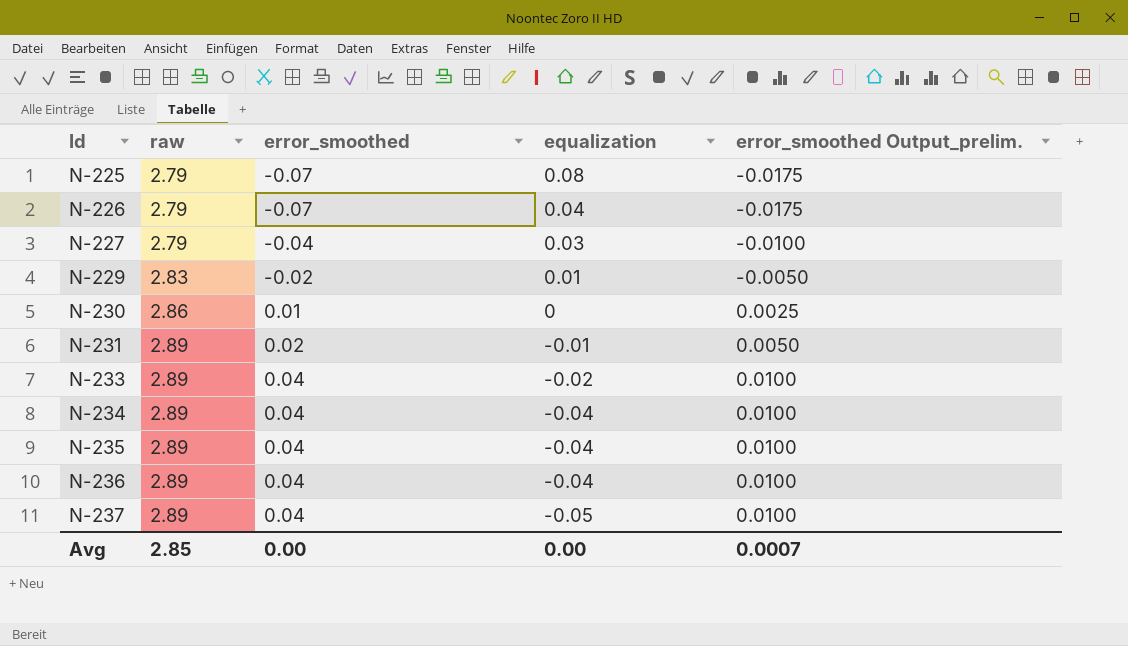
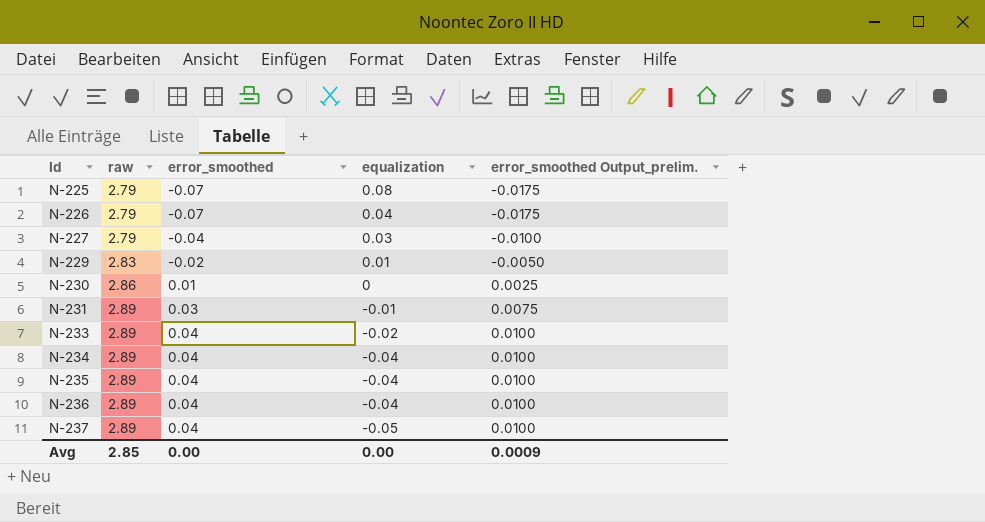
N-231 | error_smoothed: 0.02 -> 0.03
N-231 | error_smoothed Output_prelim.: 0.0050 -> 0.0075
Avg | error_smoothed Output_prelim.: 0.0007 -> 0.0009

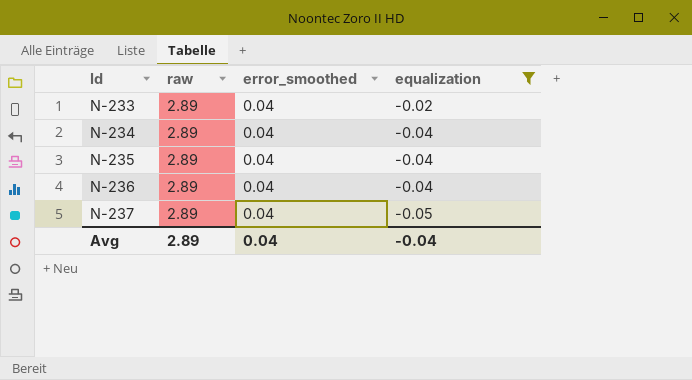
filter: none -> equalization <= -0.02
column error_smoothed Output_prelim. | formula: [error_smoothed] * 0.25 -> none
Avg | raw: 2.85 -> 2.89
Avg | error_smoothed: 0.00 -> 0.04
Avg | equalization: 0.00 -> -0.04

